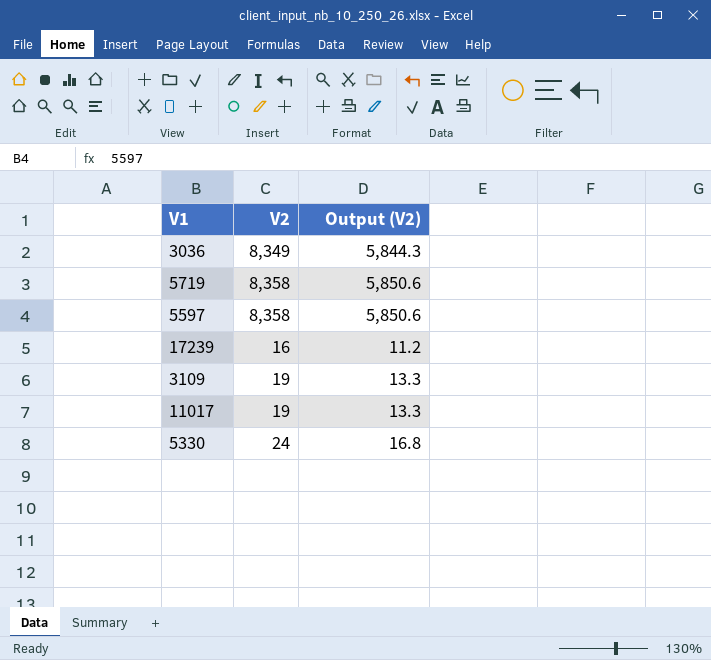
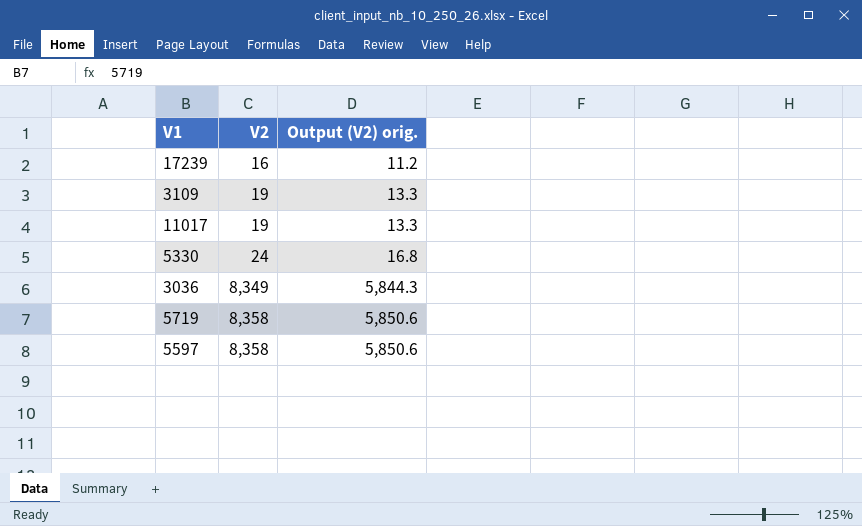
row order: none -> V2 ascending
column name: Output (V2) -> Output (V2) orig.

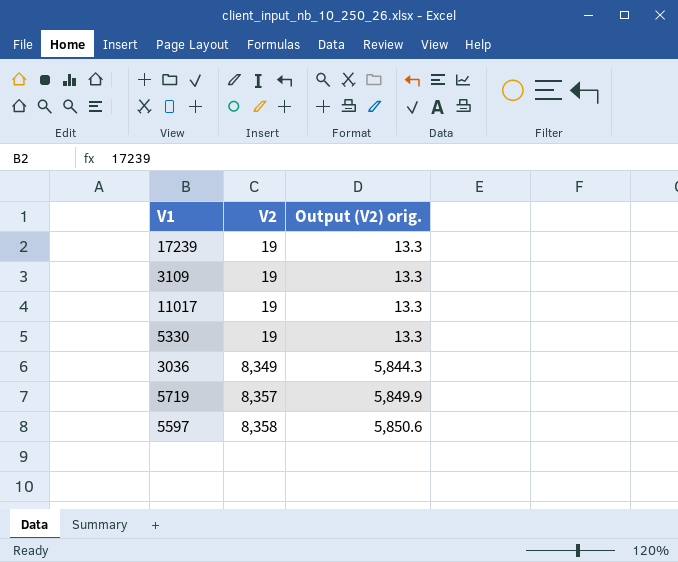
17239 | V2: 16 -> 19
17239 | Output (V2) orig.: 11.2 -> 13.3
5330 | V2: 24 -> 19
5330 | Output (V2) orig.: 16.8 -> 13.3
5719 | V2: 8,358 -> 8,357
5719 | Output (V2) orig.: 5,850.6 -> 5,849.9

